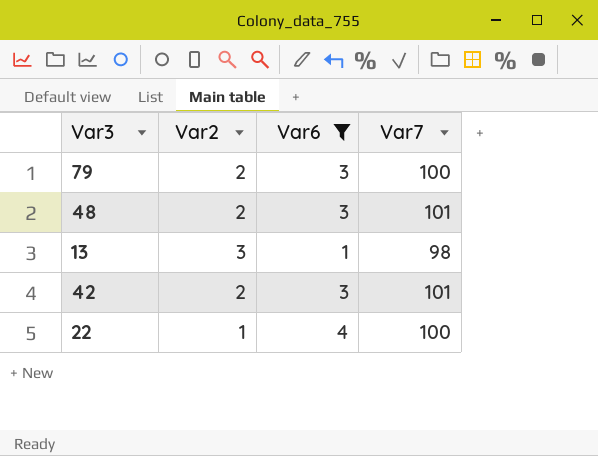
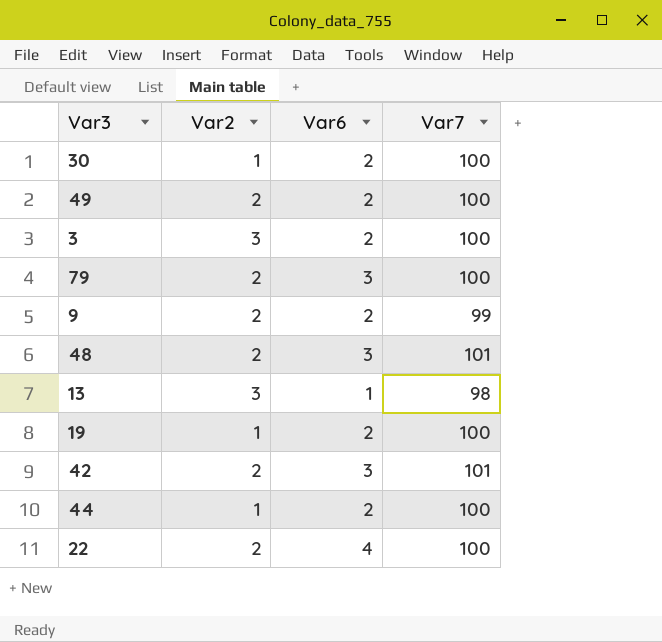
filter: Var6 != 2 -> none
22 | Var2: 1 -> 2

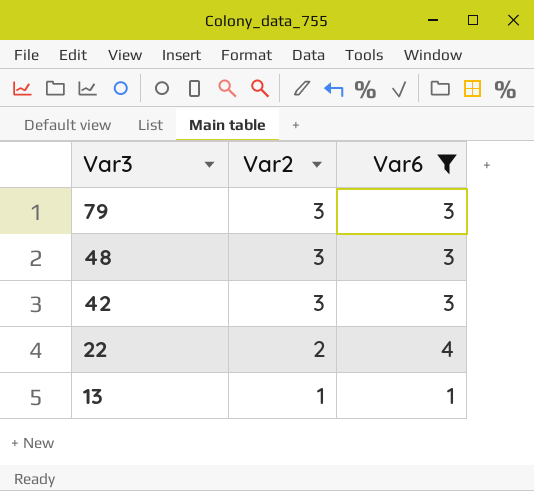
filter: none -> Var6 != 2
row order: none -> Var3 descending
column Var7 | position: 4 -> none
79 | Var2: 2 -> 3
48 | Var2: 2 -> 3
42 | Var2: 2 -> 3
13 | Var2: 3 -> 1

